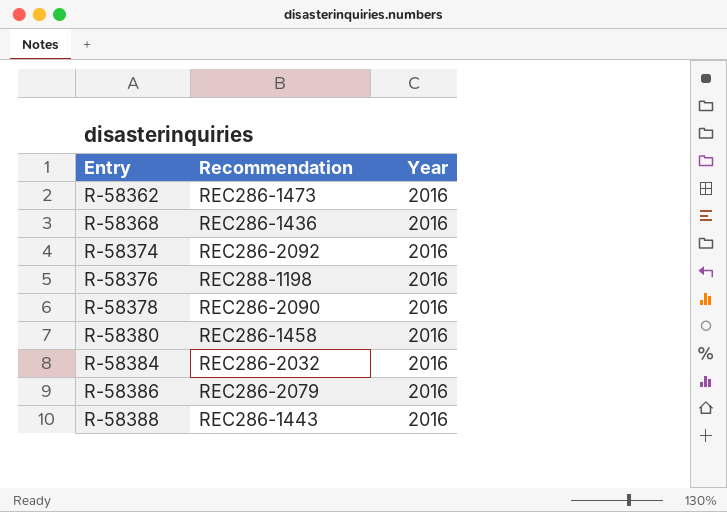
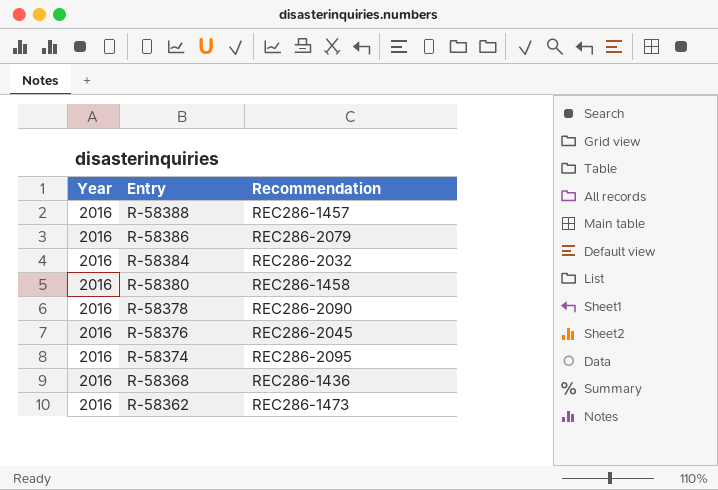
row order: Entry ascending -> Entry descending
column Year | position: 3 -> 1
R-58388 | Recommendation: REC286-1443 -> REC286-1457
R-58376 | Recommendation: REC288-1198 -> REC286-2045
R-58374 | Recommendation: REC286-2092 -> REC286-2095

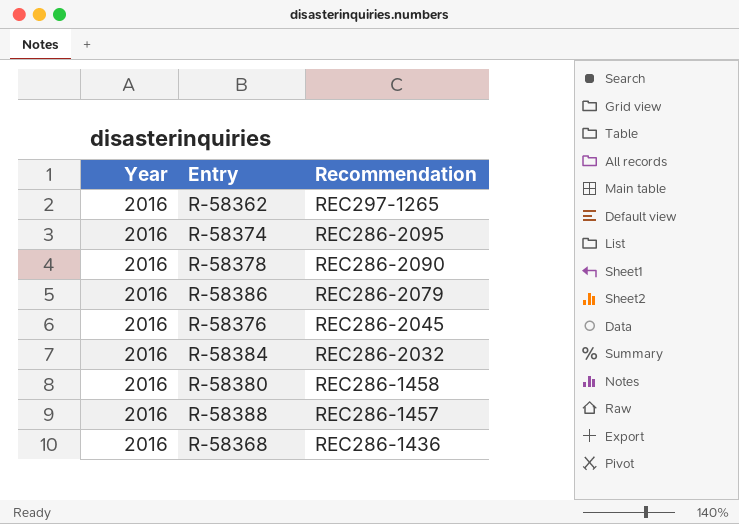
row order: Entry descending -> Recommendation descending
R-58362 | Recommendation: REC286-1473 -> REC297-1265

